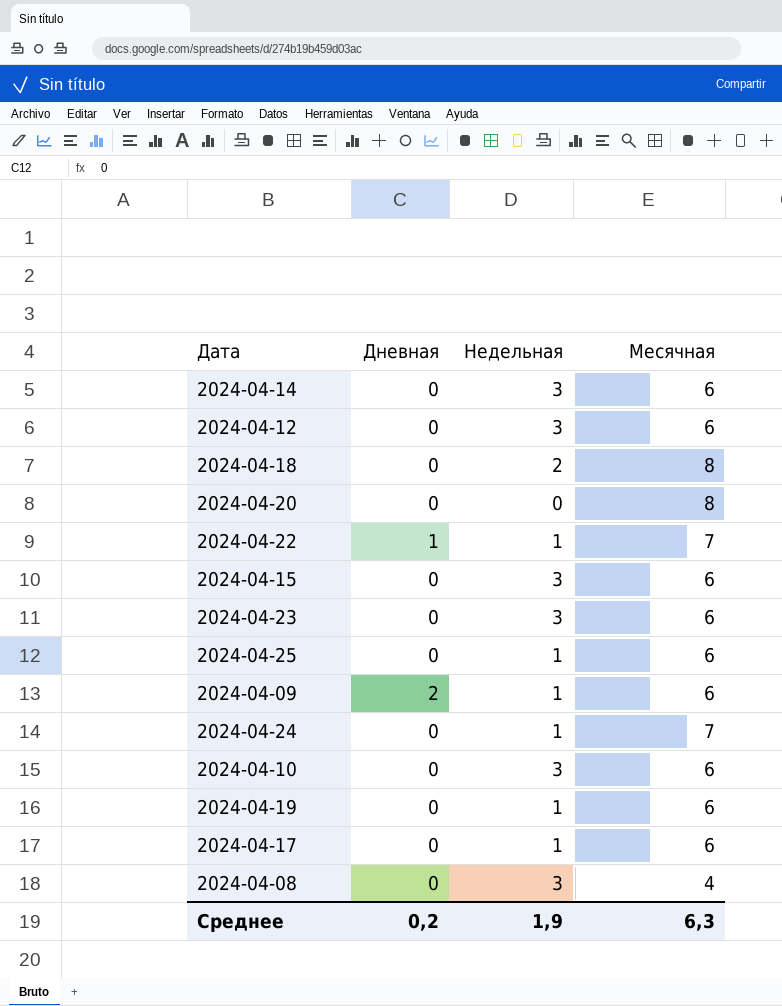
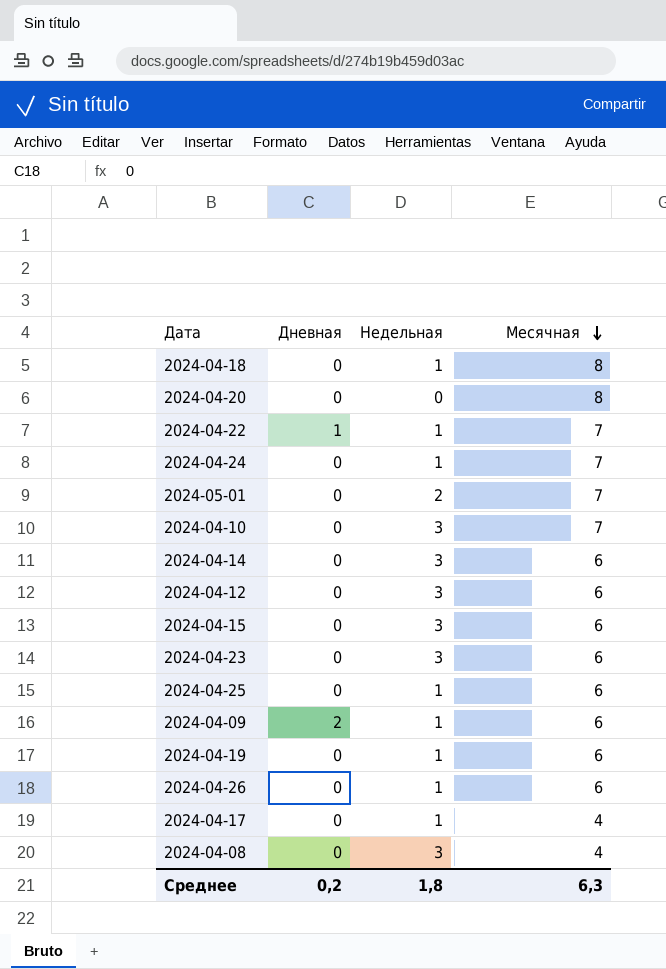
row order: none -> Месячная descending
2024-04-18 | Недельная: 2 -> 1
row 2024-05-01: none -> 0 | 2 | 7
2024-04-10 | Месячная: 6 -> 7
row 2024-04-26: none -> 0 | 1 | 6
2024-04-17 | Месячная: 6 -> 4
Среднее | Недельная: 1,9 -> 1,8

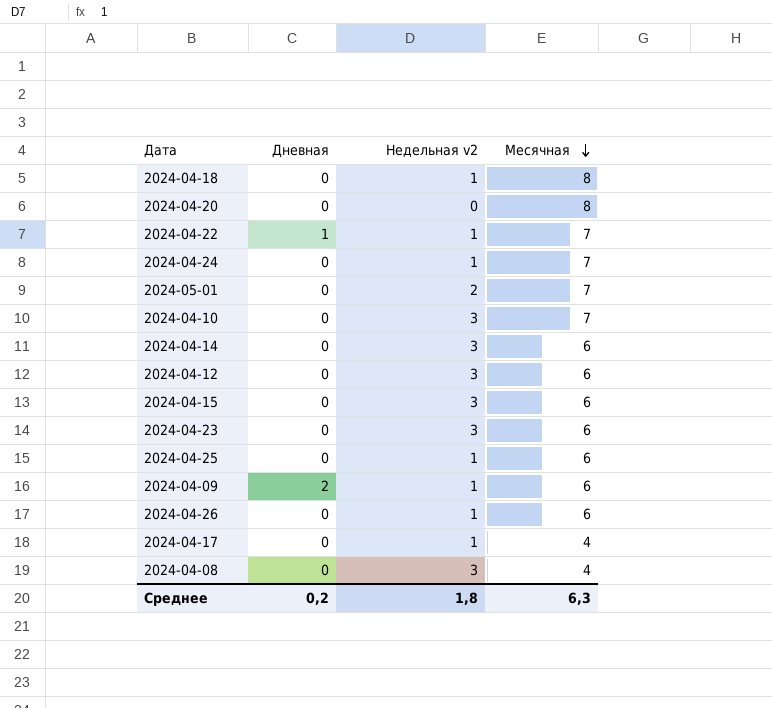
column name: Недельная -> Недельная v2
row 2024-04-19: 0 | 1 | 6 -> none

